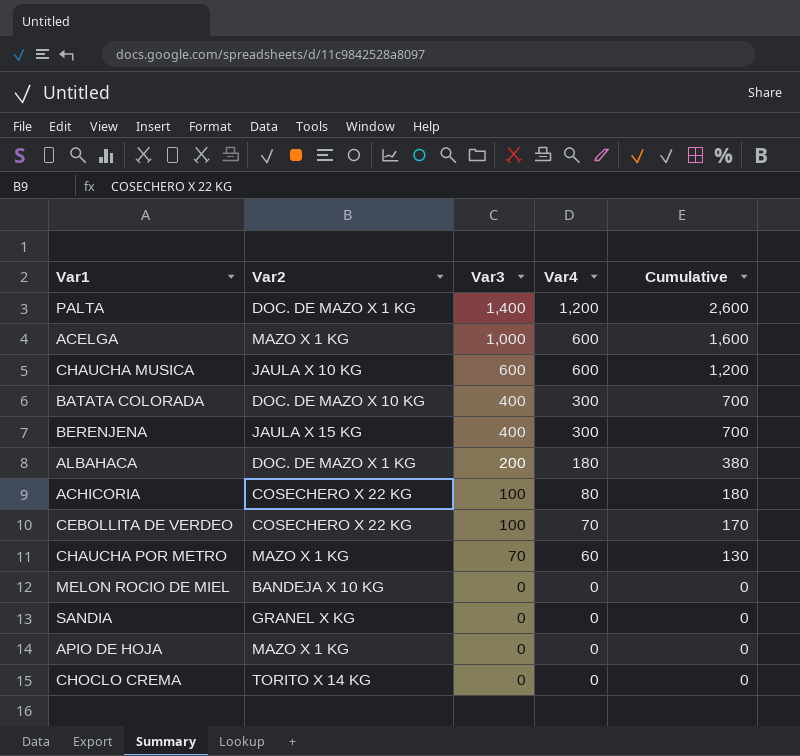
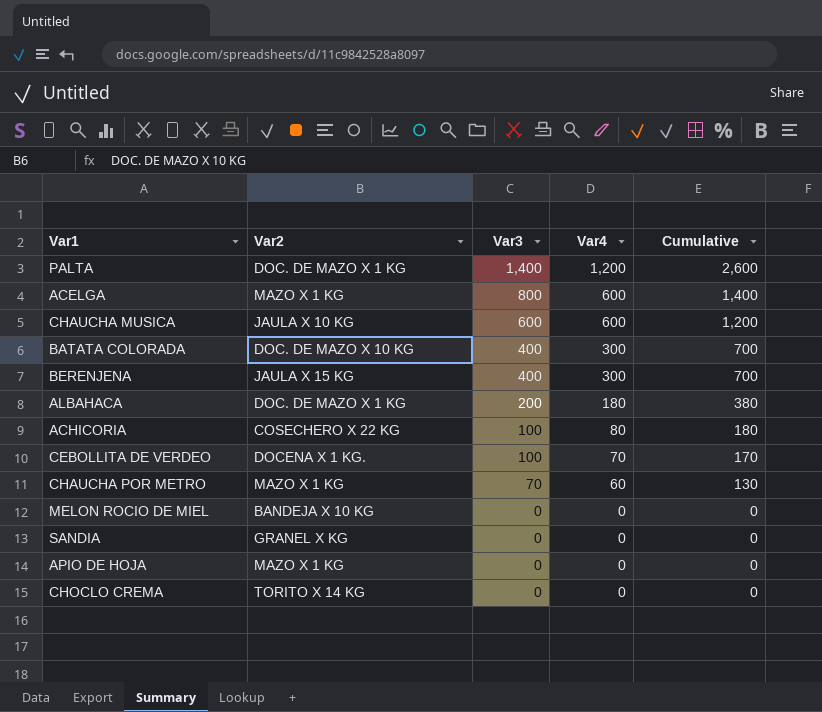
ACELGA | Var3: 1,000 -> 800
ACELGA | Cumulative: 1,600 -> 1,400
CEBOLLITA DE VERDEO | Var2: COSECHERO X 22 KG -> DOCENA X 1 KG.

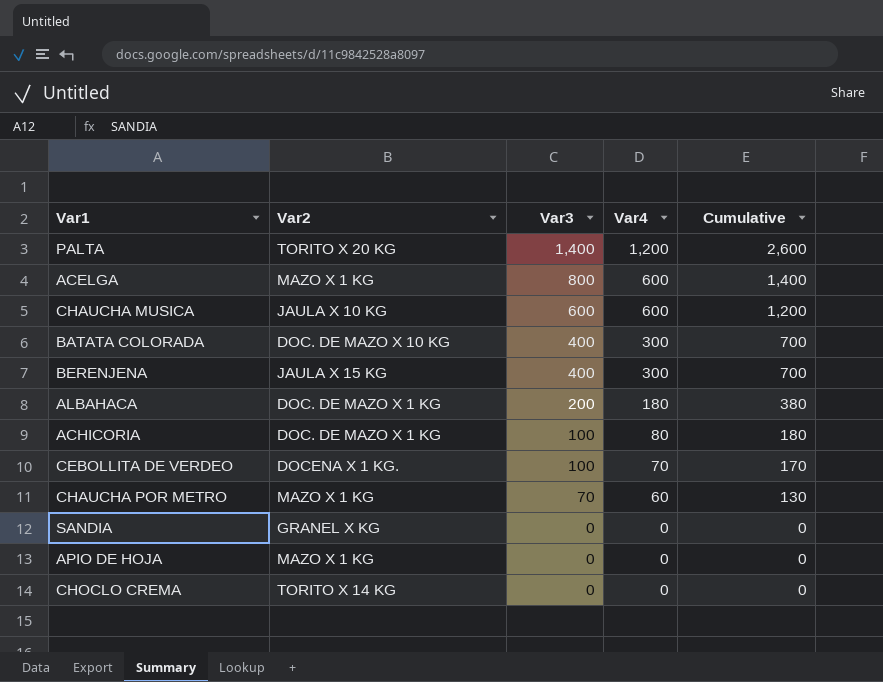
row MELON ROCIO DE MIEL: BANDEJA X 10 KG | 0 | 0 | 0 -> none
PALTA | Var2: DOC. DE MAZO X 1 KG -> TORITO X 20 KG
ACHICORIA | Var2: COSECHERO X 22 KG -> DOC. DE MAZO X 1 KG

